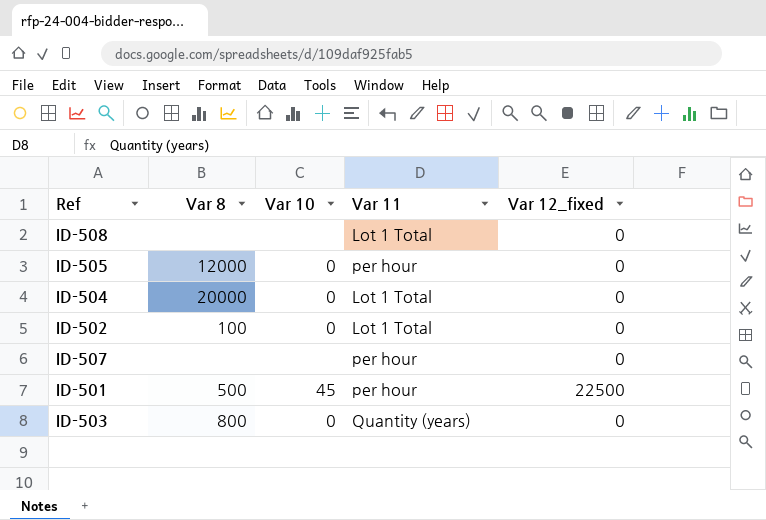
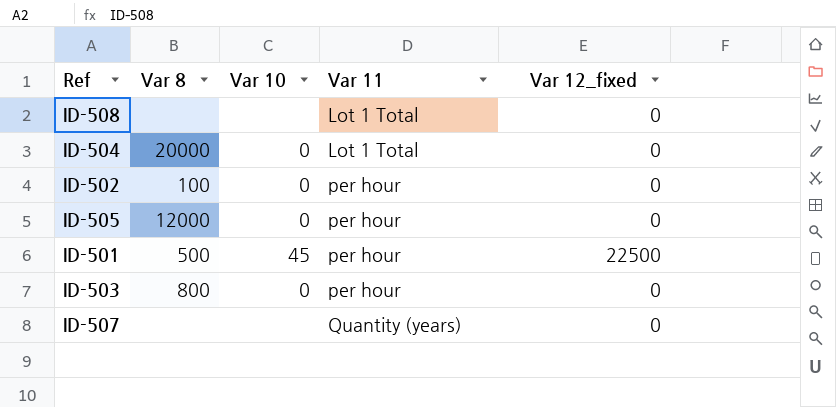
row order: none -> Var 11 ascending
ID-502 | Var 11: Lot 1 Total -> per hour
ID-503 | Var 11: Quantity (years) -> per hour
ID-507 | Var 11: per hour -> Quantity (years)

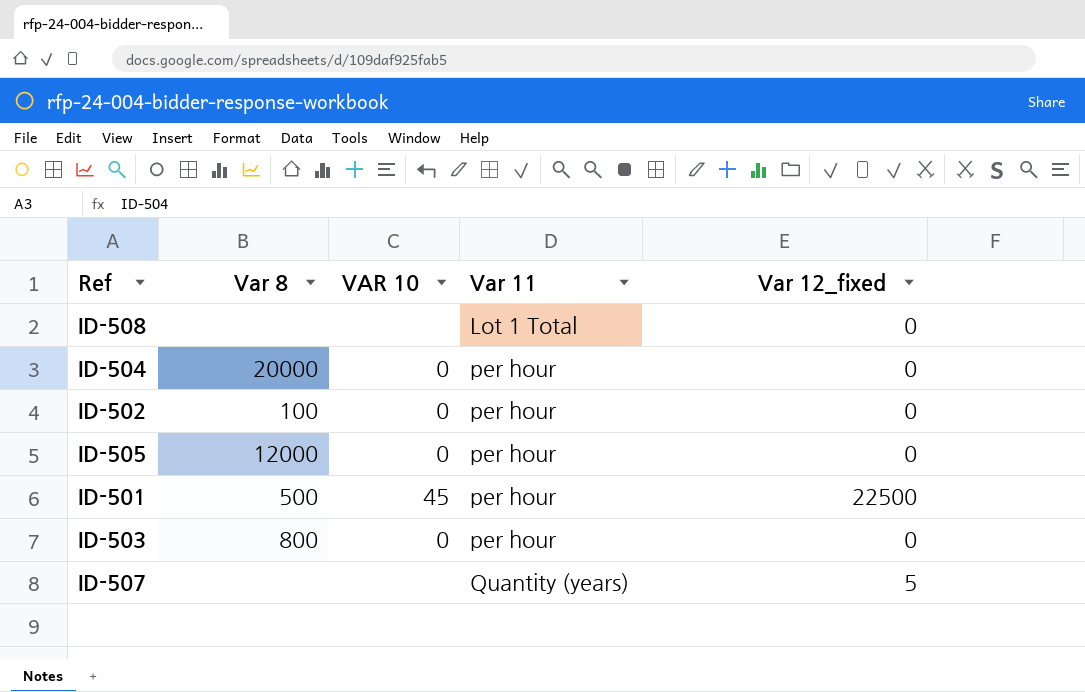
column name: Var 10 -> VAR 10
ID-504 | Var 11: Lot 1 Total -> per hour
ID-507 | Var 12_fixed: 0 -> 5

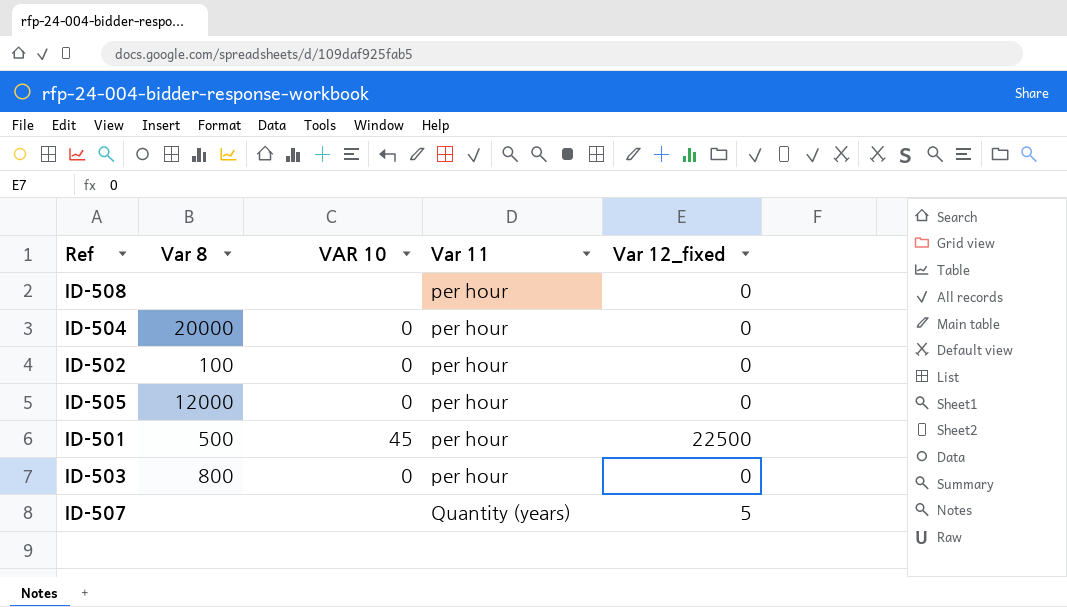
ID-508 | Var 11: Lot 1 Total -> per hour

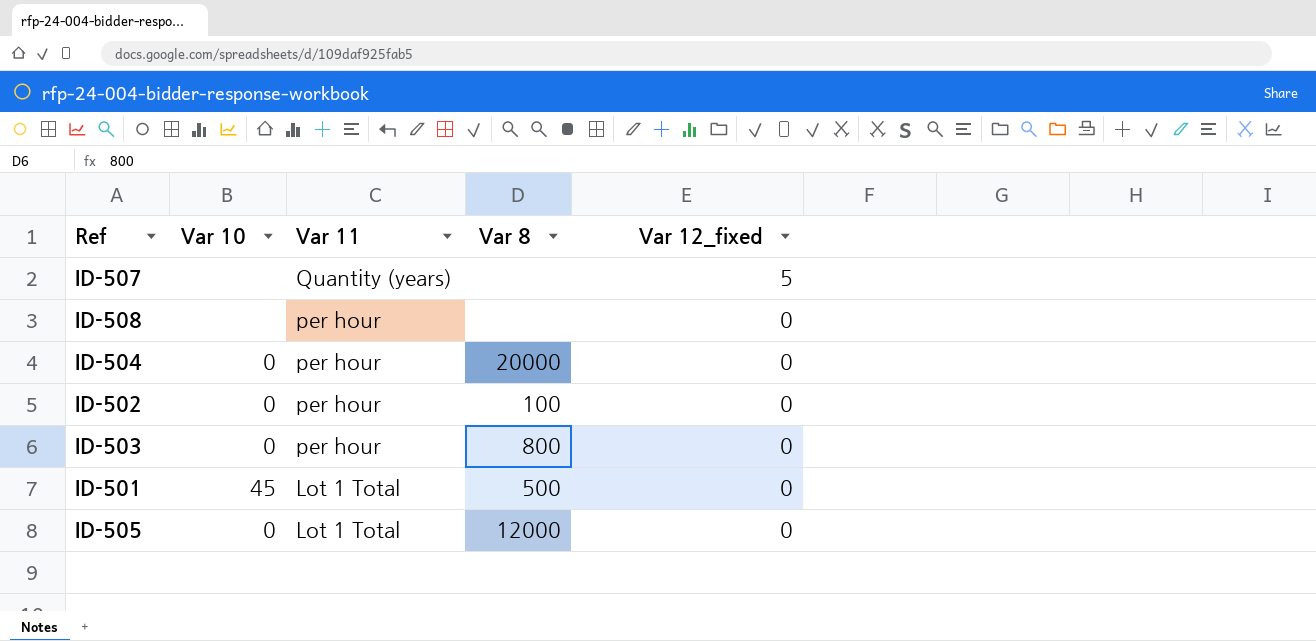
row order: Var 11 ascending -> Var 11 descending
column name: VAR 10 -> Var 10
column Var 8 | position: 2 -> 4
ID-501 | Var 11: per hour -> Lot 1 Total
ID-501 | Var 12_fixed: 22500 -> 0
ID-505 | Var 11: per hour -> Lot 1 Total

